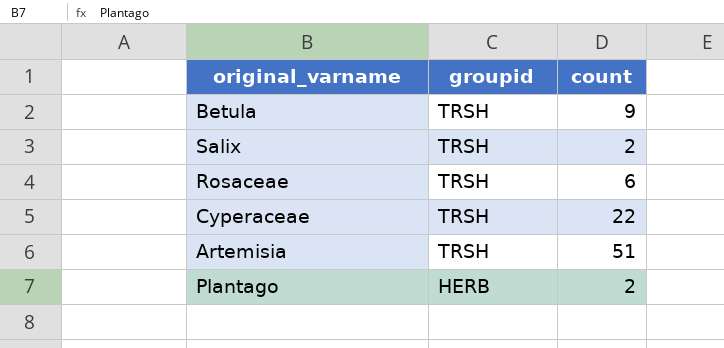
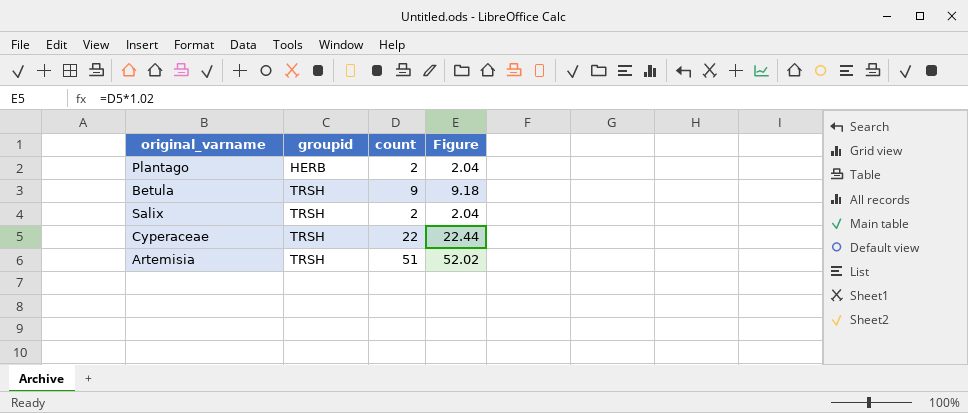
row order: groupid descending -> groupid ascending
column Figure | formula: none -> [count] * 1.02
row Rosaceae: TRSH | 6 -> none

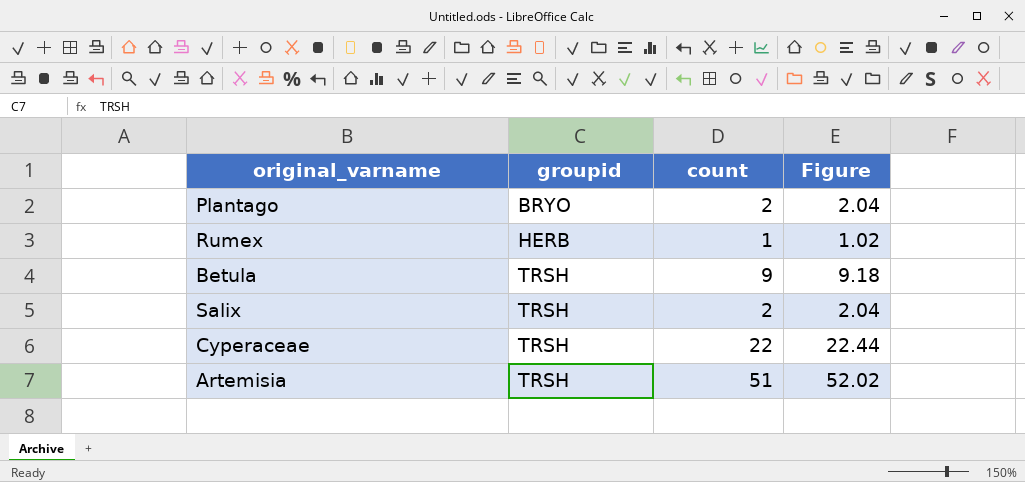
Plantago | groupid: HERB -> BRYO
row Rumex: none -> HERB | 1 | 1.02

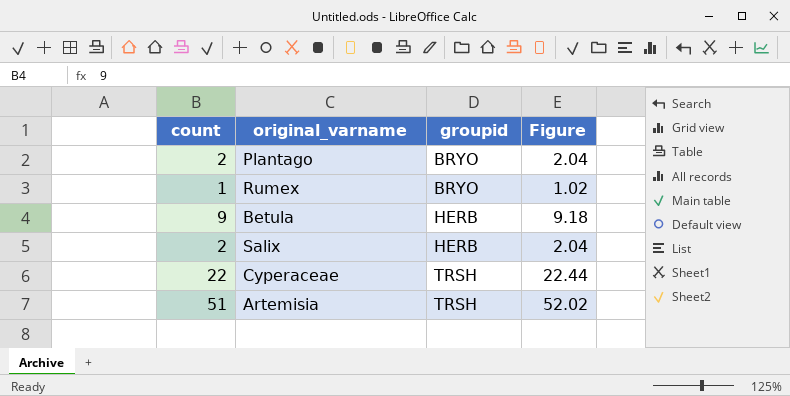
column count | position: 3 -> 1
Rumex | groupid: HERB -> BRYO
Betula | groupid: TRSH -> HERB
Salix | groupid: TRSH -> HERB

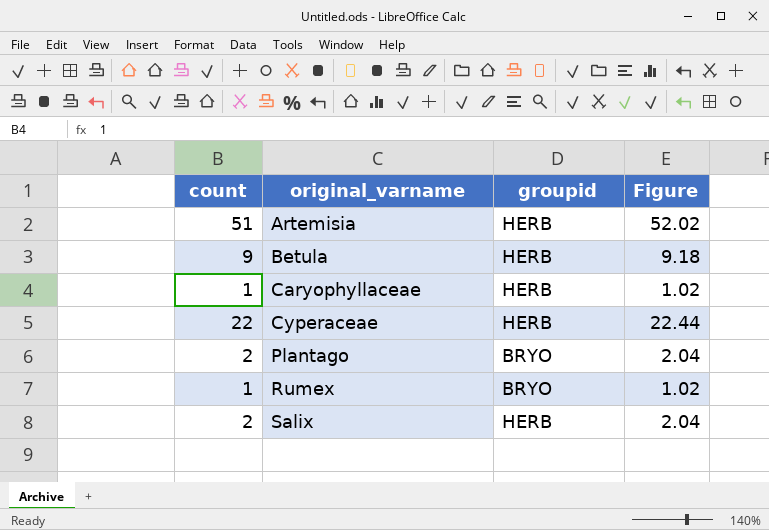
row order: groupid ascending -> original_varname ascending
Artemisia | groupid: TRSH -> HERB
row Caryophyllaceae: none -> 1 | HERB | 1.02
Cyperaceae | groupid: TRSH -> HERB

